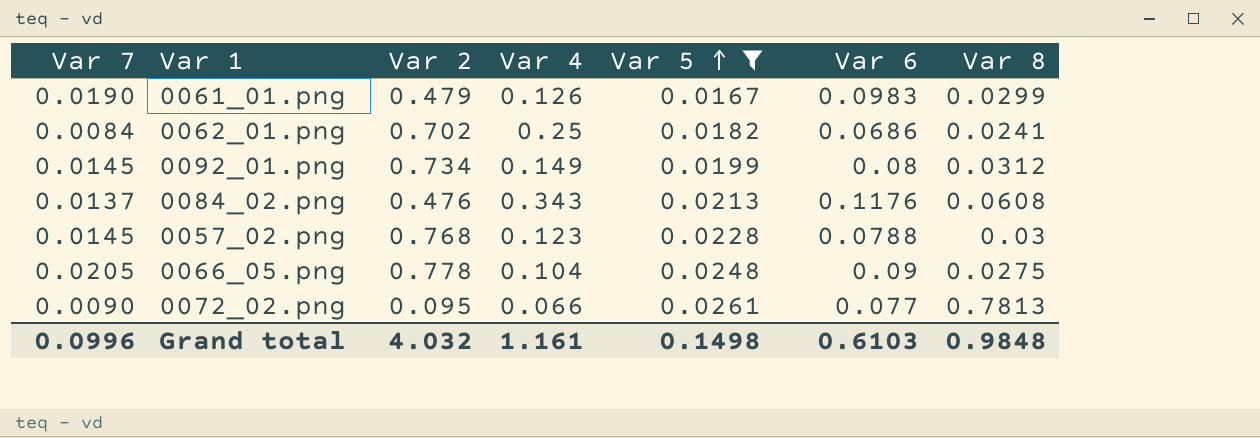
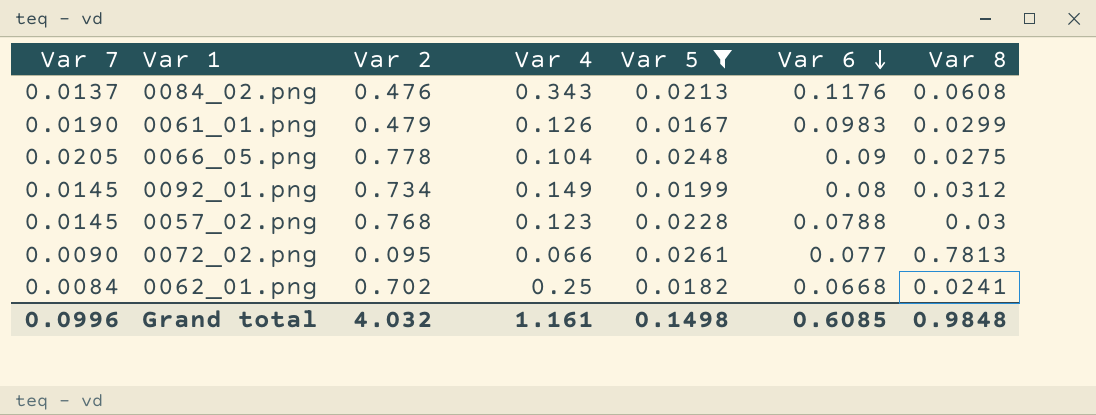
row order: Var 5 ascending -> Var 6 descending
0062_01.png | Var 6: 0.0686 -> 0.0668
Grand total | Var 6: 0.6103 -> 0.6085

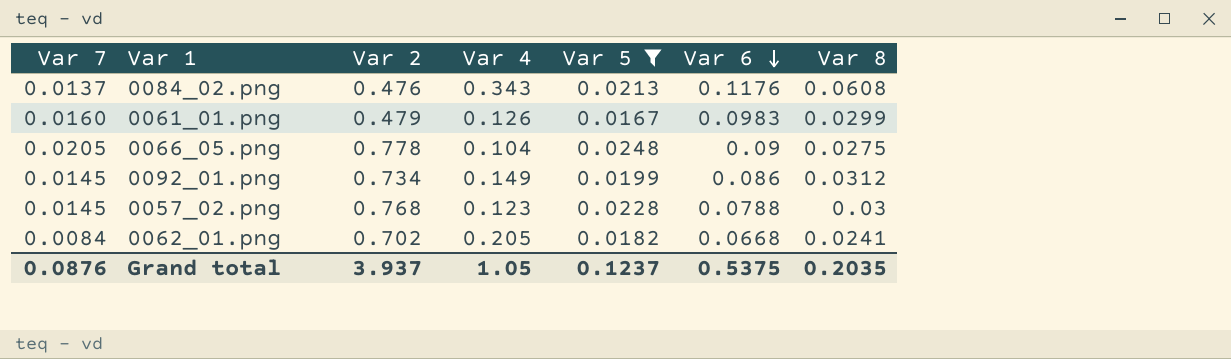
row 0072_02.png: 0.0090 | 0.095 | 0.066 | 0.0261 | 0.077 | 0.7813 -> none
0061_01.png | Var 7: 0.0190 -> 0.0160
0092_01.png | Var 6: 0.08 -> 0.086
0062_01.png | Var 4: 0.25 -> 0.205
Grand total | Var 7: 0.0996 -> 0.0876
Grand total | Var 2: 4.032 -> 3.937
Grand total | Var 4: 1.161 -> 1.05
Grand total | Var 5: 0.1498 -> 0.1237
Grand total | Var 6: 0.6085 -> 0.5375
Grand total | Var 8: 0.9848 -> 0.2035

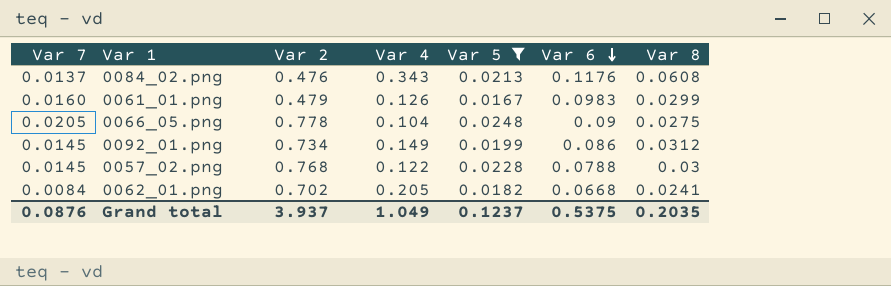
0057_02.png | Var 4: 0.123 -> 0.122
Grand total | Var 4: 1.05 -> 1.049

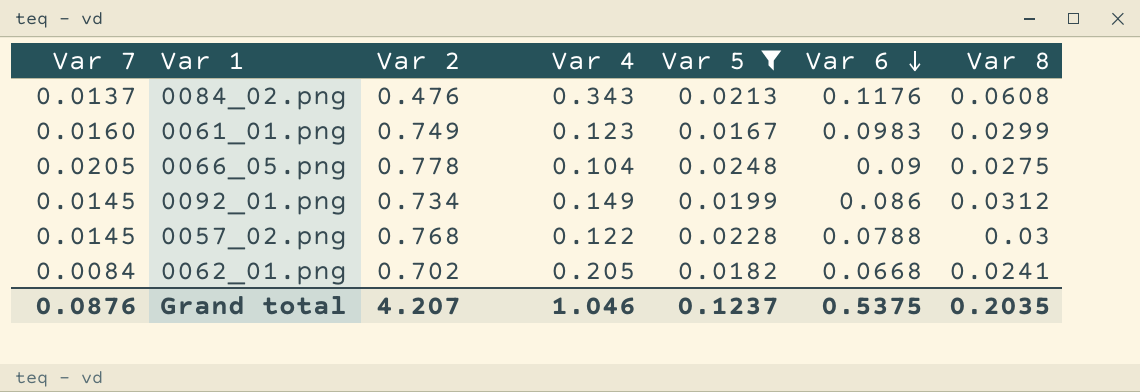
0061_01.png | Var 2: 0.479 -> 0.749
0061_01.png | Var 4: 0.126 -> 0.123
Grand total | Var 2: 3.937 -> 4.207
Grand total | Var 4: 1.049 -> 1.046

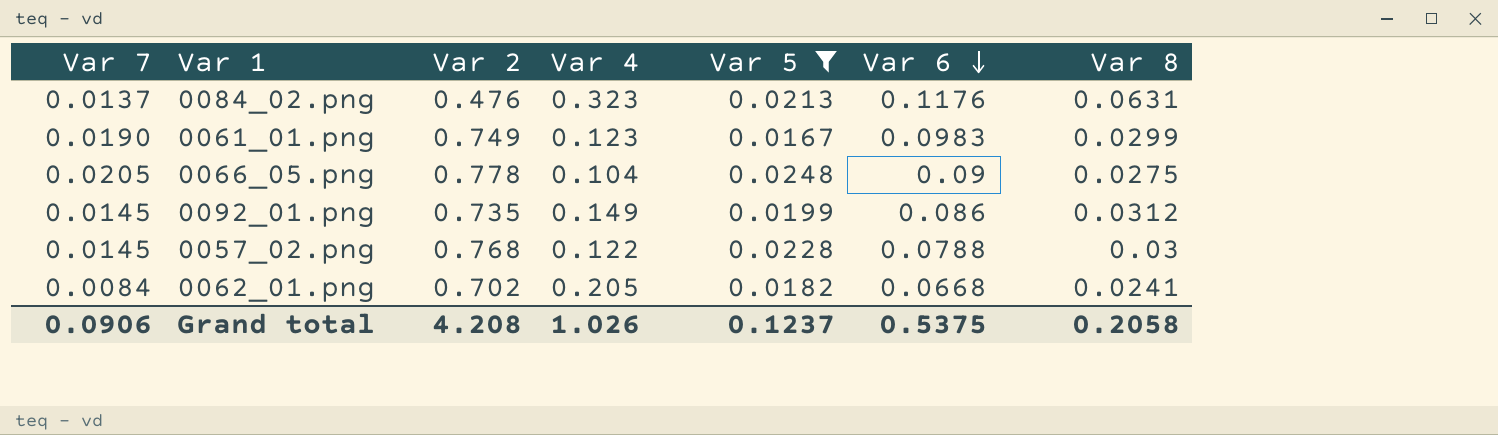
0084_02.png | Var 4: 0.343 -> 0.323
0084_02.png | Var 8: 0.0608 -> 0.0631
0061_01.png | Var 7: 0.0160 -> 0.0190
0092_01.png | Var 2: 0.734 -> 0.735
Grand total | Var 7: 0.0876 -> 0.0906
Grand total | Var 2: 4.207 -> 4.208
Grand total | Var 4: 1.046 -> 1.026
Grand total | Var 8: 0.2035 -> 0.2058

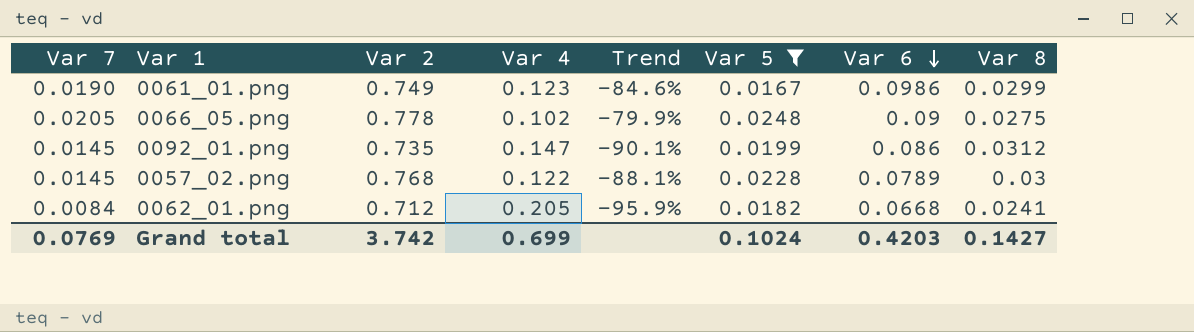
column Trend | formula: none -> ([Var 7] - [Var 4]) / [Var 4]
row 0084_02.png: 0.0137 | 0.476 | 0.323 | 0.0213 | 0.1176 | 0.0631 -> none
0061_01.png | Var 6: 0.0983 -> 0.0986
0066_05.png | Var 4: 0.104 -> 0.102
0092_01.png | Var 4: 0.149 -> 0.147
0057_02.png | Var 6: 0.0788 -> 0.0789
0062_01.png | Var 2: 0.702 -> 0.712
Grand total | Var 7: 0.0906 -> 0.0769
Grand total | Var 2: 4.208 -> 3.742
Grand total | Var 4: 1.026 -> 0.699
Grand total | Var 5: 0.1237 -> 0.1024
Grand total | Var 6: 0.5375 -> 0.4203
Grand total | Var 8: 0.2058 -> 0.1427

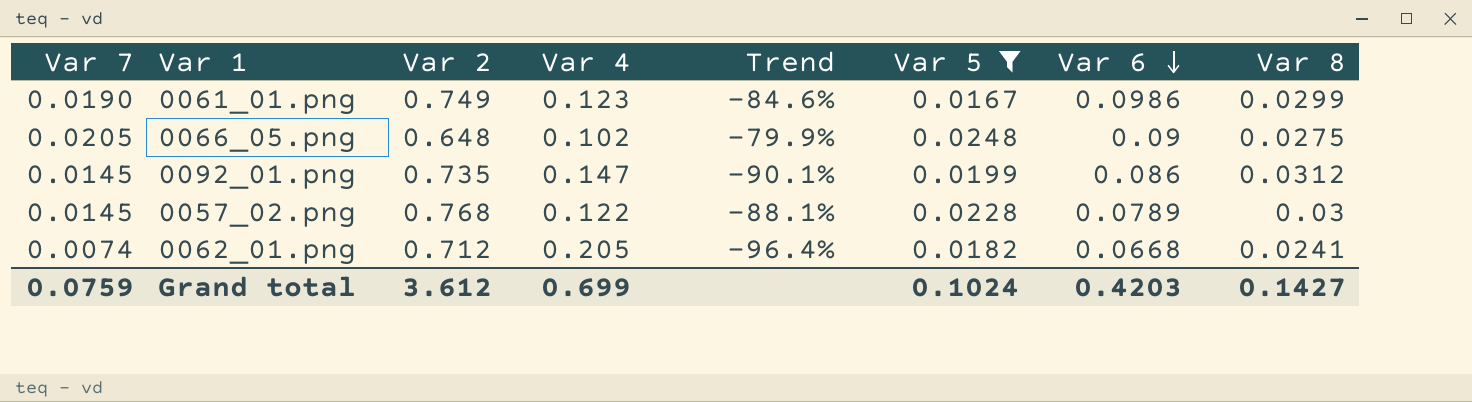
0066_05.png | Var 2: 0.778 -> 0.648
0062_01.png | Var 7: 0.0084 -> 0.0074
0062_01.png | Trend: -95.9% -> -96.4%
Grand total | Var 7: 0.0769 -> 0.0759
Grand total | Var 2: 3.742 -> 3.612

